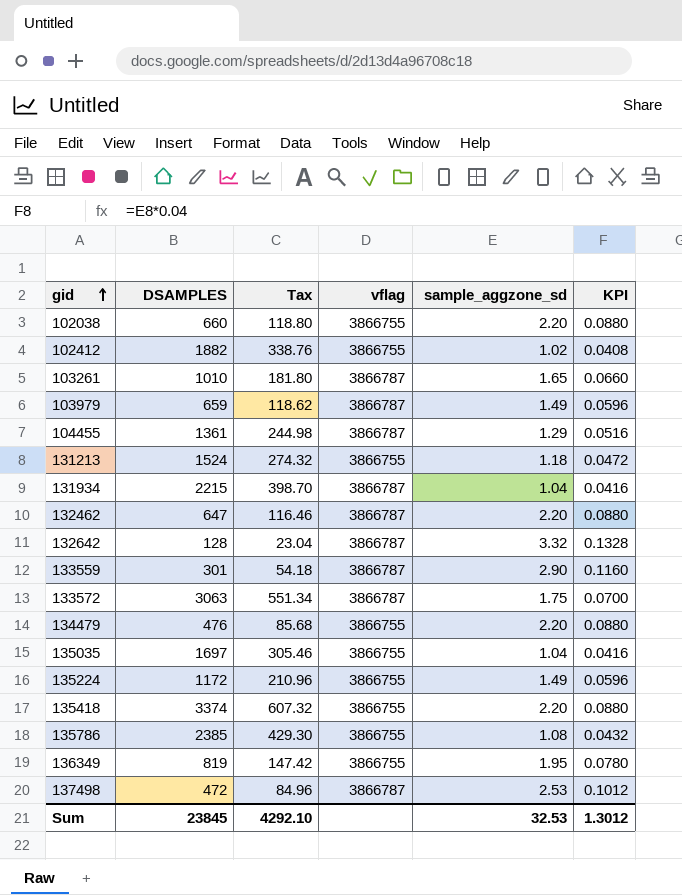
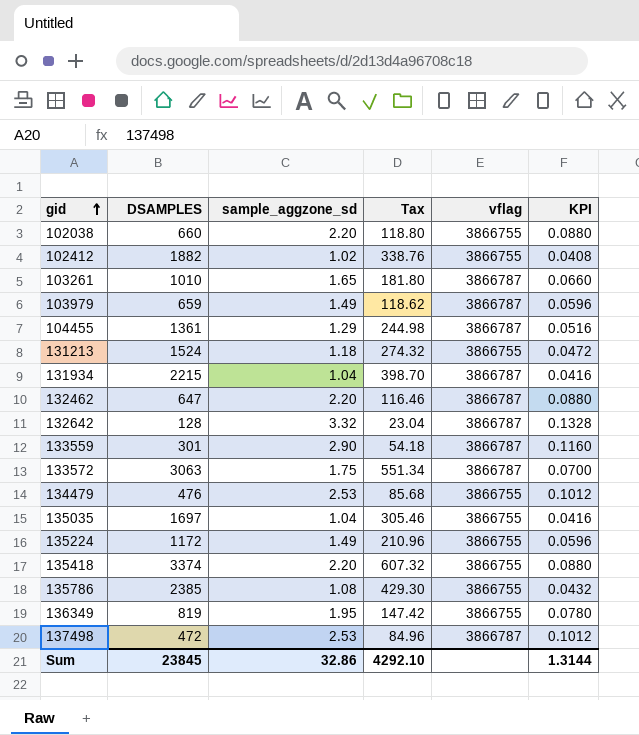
column sample_aggzone_sd | position: 5 -> 3
134479 | sample_aggzone_sd: 2.20 -> 2.53
134479 | KPI: 0.0880 -> 0.1012
Sum | sample_aggzone_sd: 32.53 -> 32.86
Sum | KPI: 1.3012 -> 1.3144

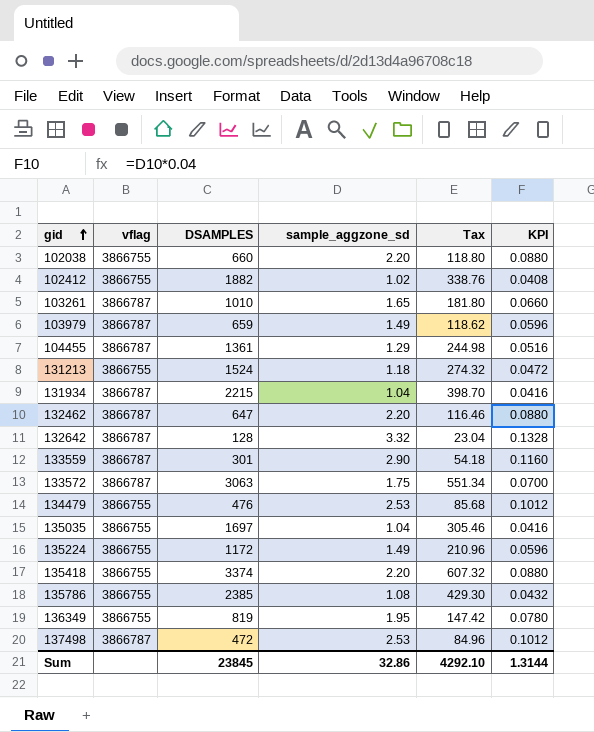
column vflag | position: 5 -> 2

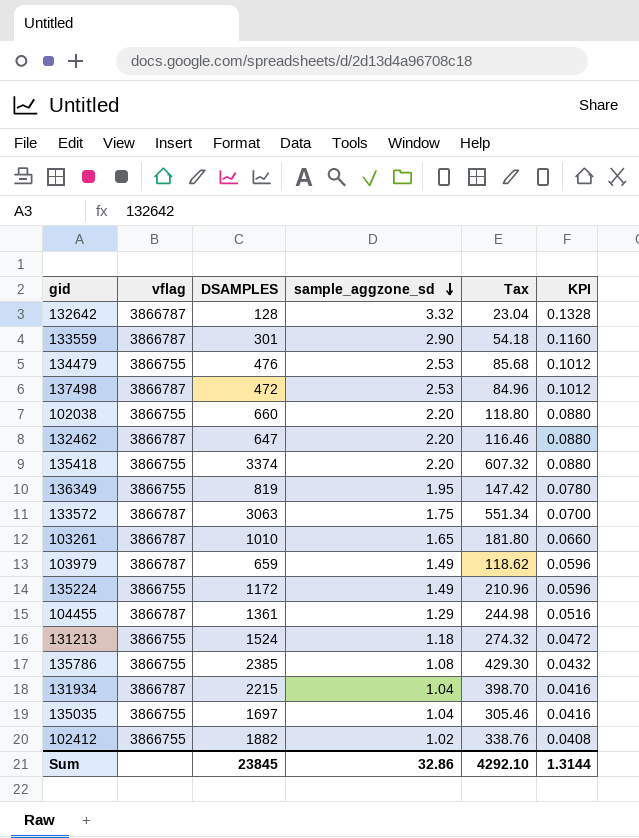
row order: gid ascending -> sample_aggzone_sd descending

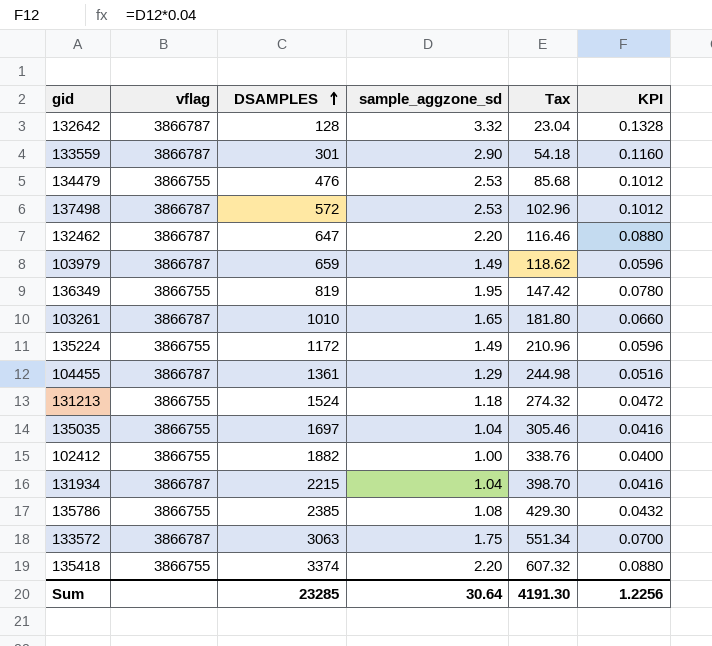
row order: sample_aggzone_sd descending -> DSAMPLES ascending
row 102038: 3866755 | 660 | 2.20 | 118.80 | 0.0880 -> none
137498 | DSAMPLES: 472 -> 572
137498 | Tax: 84.96 -> 102.96
102412 | sample_aggzone_sd: 1.02 -> 1.00
102412 | KPI: 0.0408 -> 0.0400
Sum | DSAMPLES: 23845 -> 23285
Sum | sample_aggzone_sd: 32.86 -> 30.64
Sum | Tax: 4292.10 -> 4191.30
Sum | KPI: 1.3144 -> 1.2256

